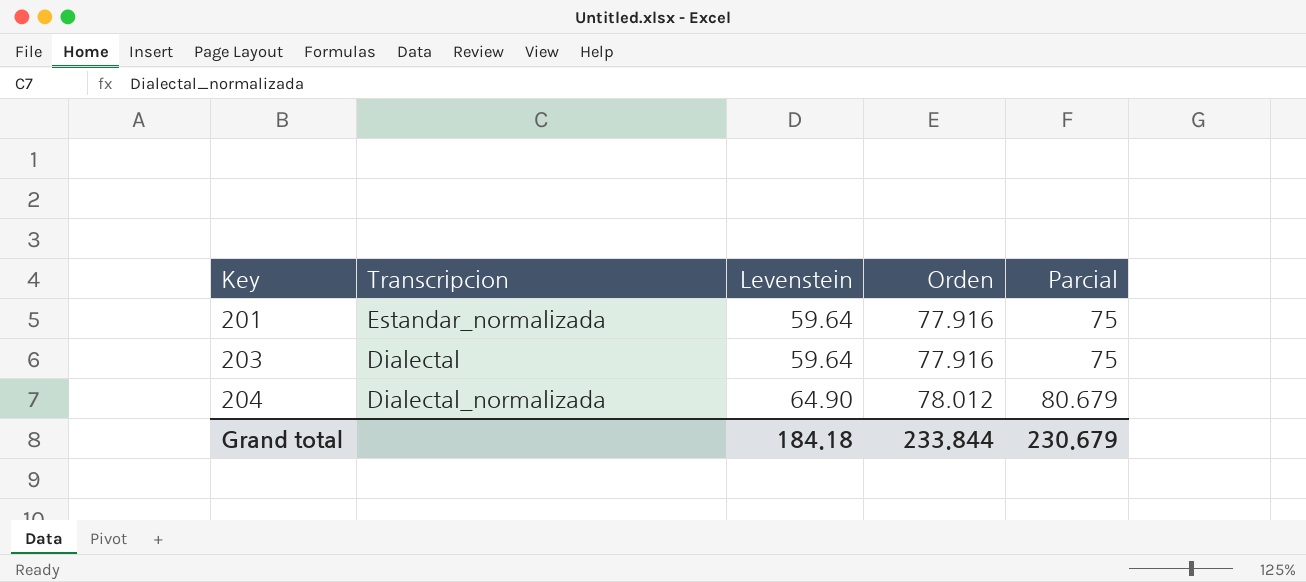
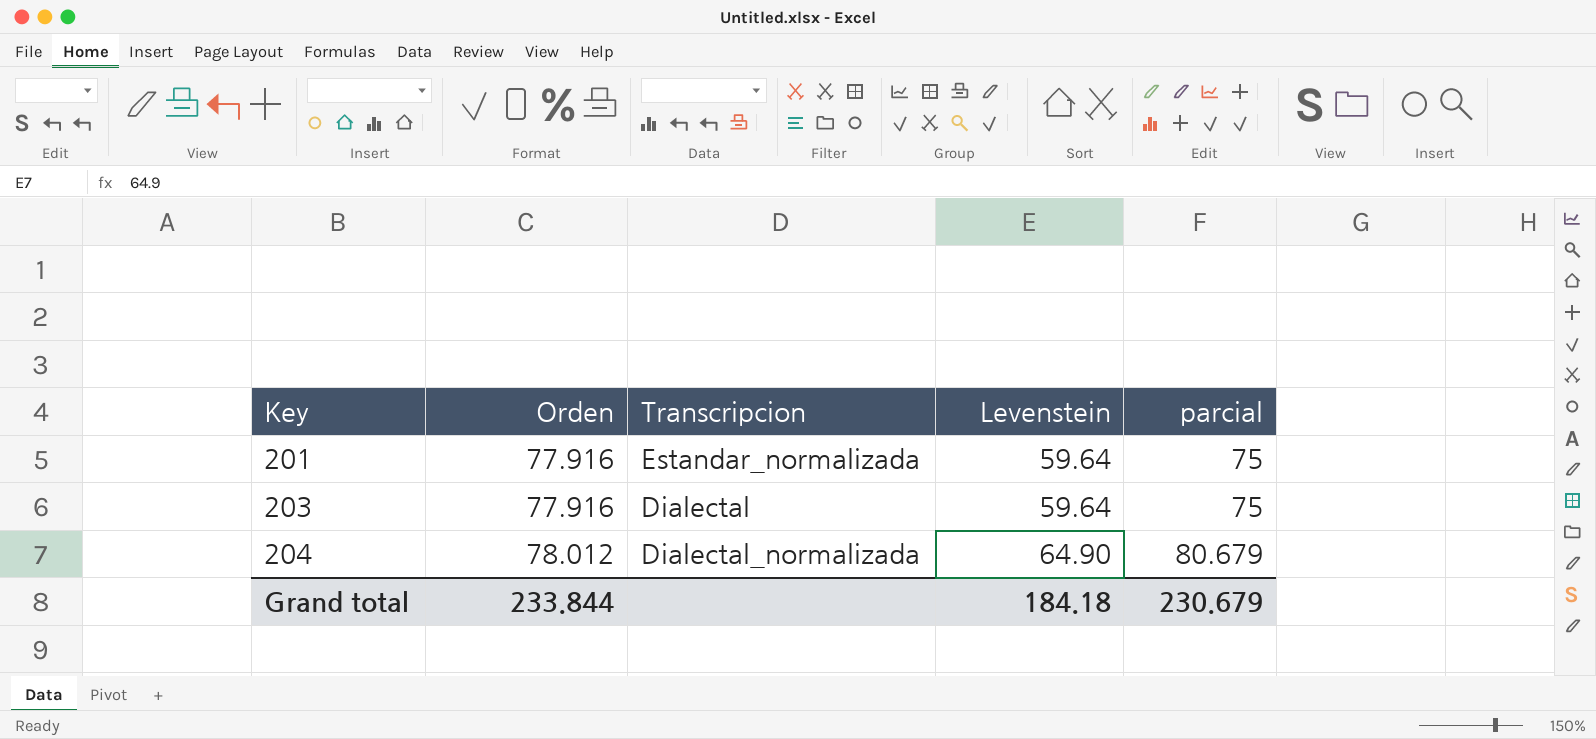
column Orden | position: 4 -> 2
column name: Parcial -> parcial

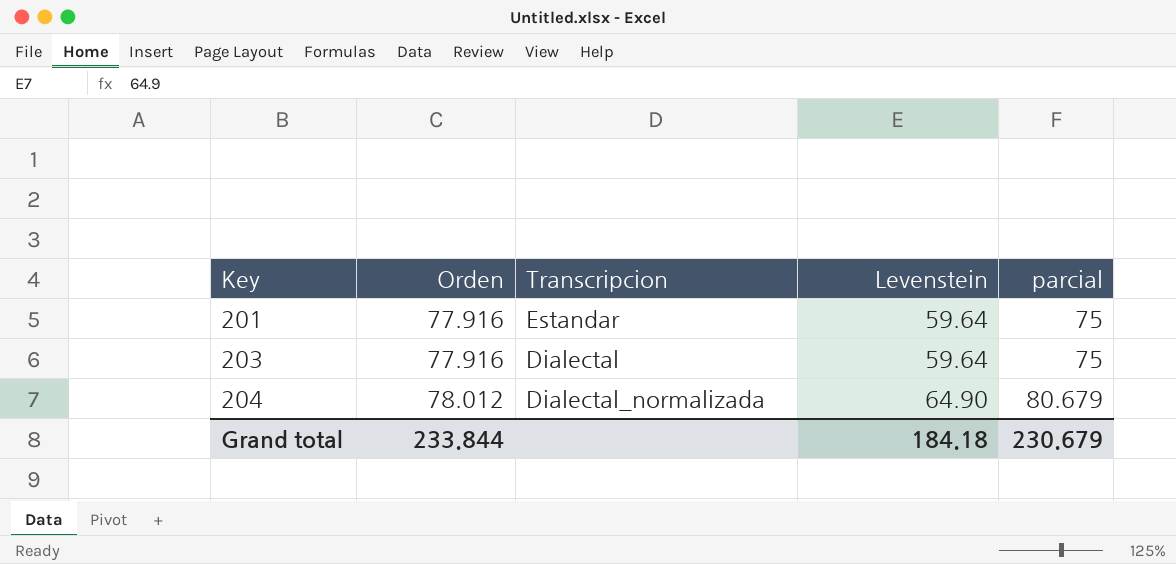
201 | Transcripcion: Estandar_normalizada -> Estandar

